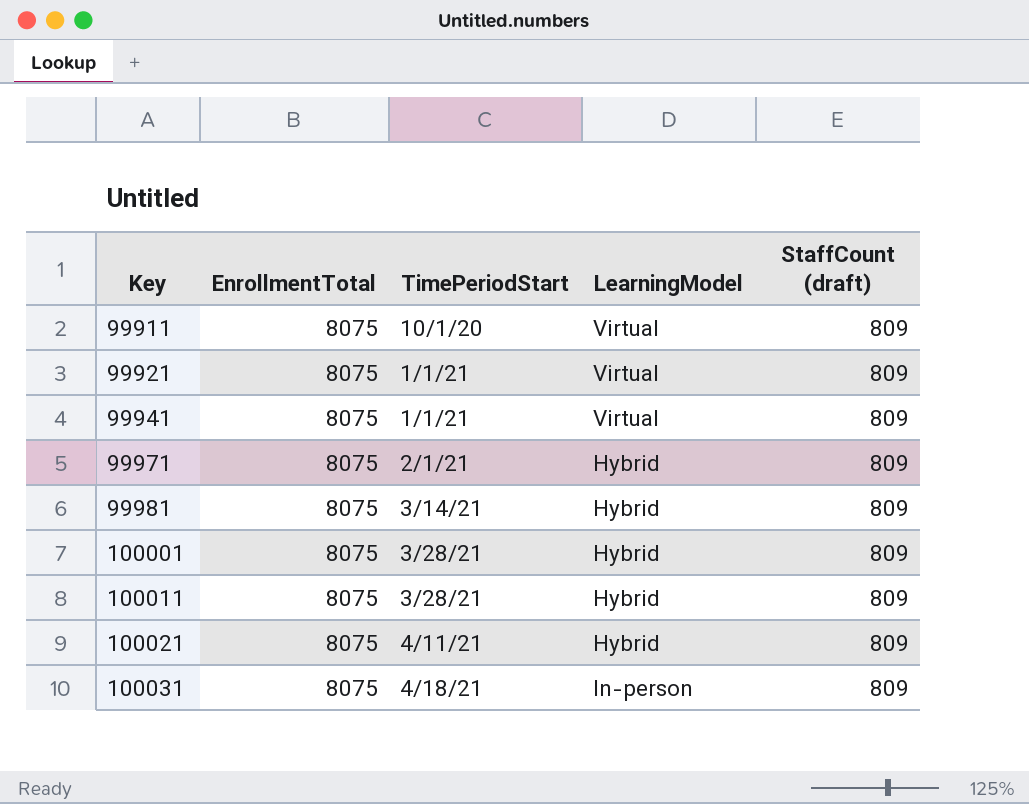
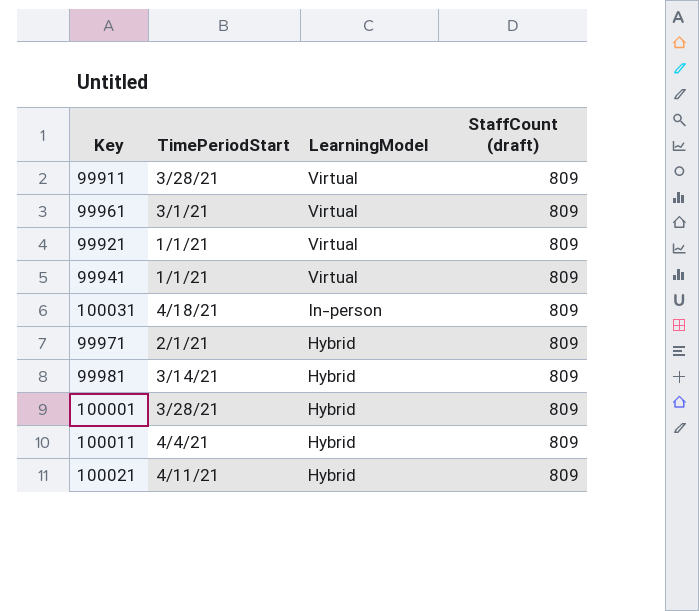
row order: Key ascending -> LearningModel descending
column EnrollmentTotal | position: 2 -> none
99911 | TimePeriodStart: 10/1/20 -> 3/28/21
row 99961: none -> 3/1/21 | Virtual | 809
100011 | TimePeriodStart: 3/28/21 -> 4/4/21

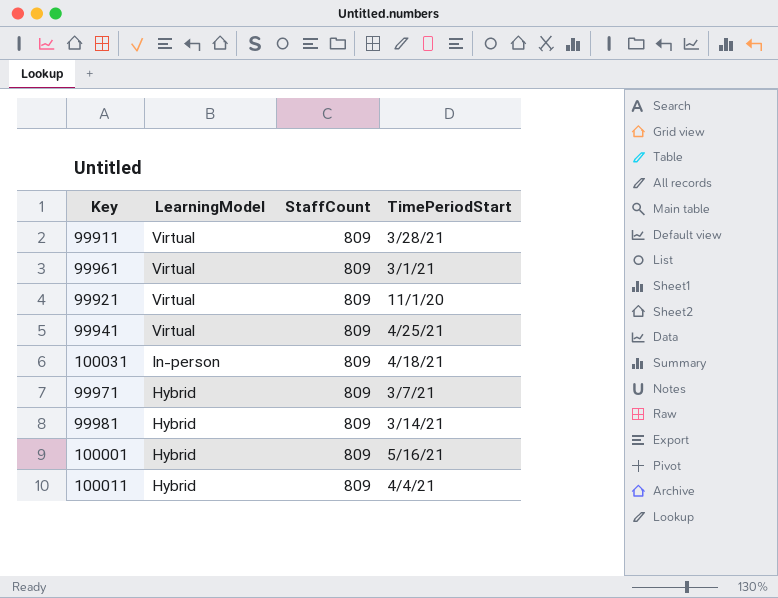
column name: StaffCount (draft) -> StaffCount
column TimePeriodStart | position: 2 -> 4
row 100021: 4/11/21 | Hybrid | 809 -> none
99921 | TimePeriodStart: 1/1/21 -> 11/1/20
99941 | TimePeriodStart: 1/1/21 -> 4/25/21
99971 | TimePeriodStart: 2/1/21 -> 3/7/21
100001 | TimePeriodStart: 3/28/21 -> 5/16/21

